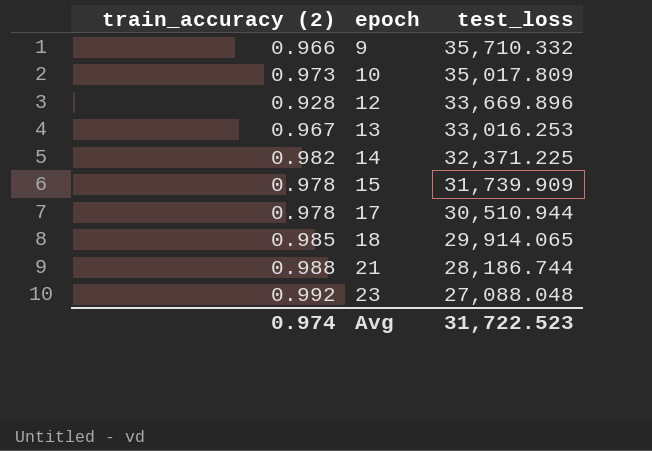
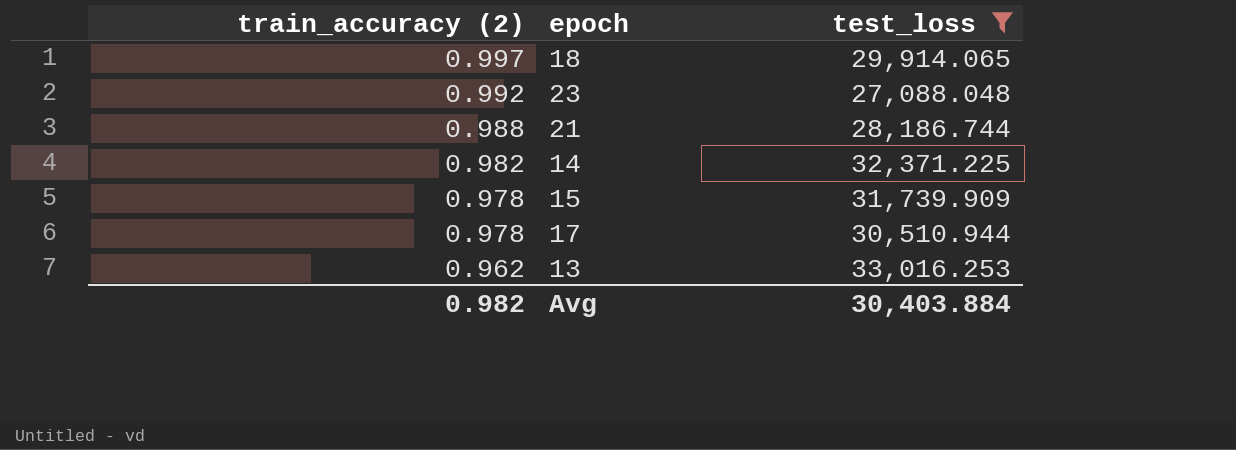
filter: none -> test_loss <= 33,016.253
row order: epoch ascending -> train_accuracy (2) descending
18 | train_accuracy (2): 0.985 -> 0.997
13 | train_accuracy (2): 0.967 -> 0.962
Avg | train_accuracy (2): 0.974 -> 0.982
Avg | test_loss: 31,722.523 -> 30,403.884

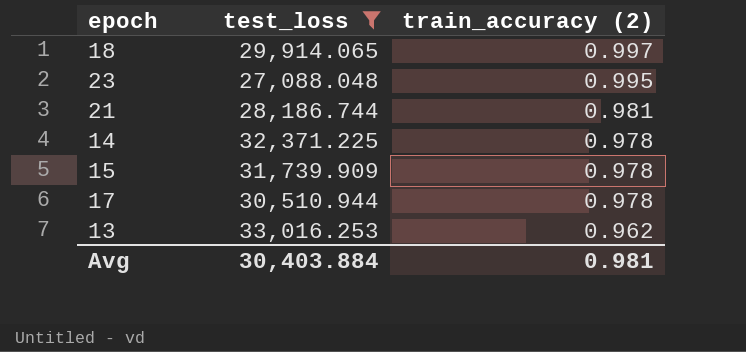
column train_accuracy (2) | position: 1 -> 3
23 | train_accuracy (2): 0.992 -> 0.995
21 | train_accuracy (2): 0.988 -> 0.981
14 | train_accuracy (2): 0.982 -> 0.978
Avg | train_accuracy (2): 0.982 -> 0.981

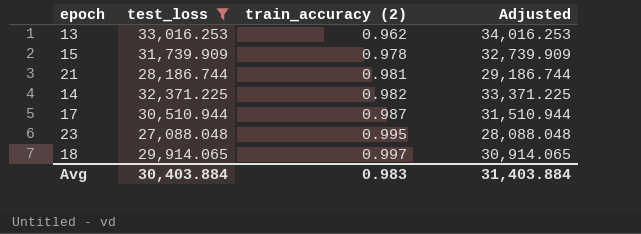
row order: train_accuracy (2) descending -> train_accuracy (2) ascending
column Adjusted | formula: none -> [test_loss] + 1000
14 | train_accuracy (2): 0.978 -> 0.982
17 | train_accuracy (2): 0.978 -> 0.987
Avg | train_accuracy (2): 0.981 -> 0.983

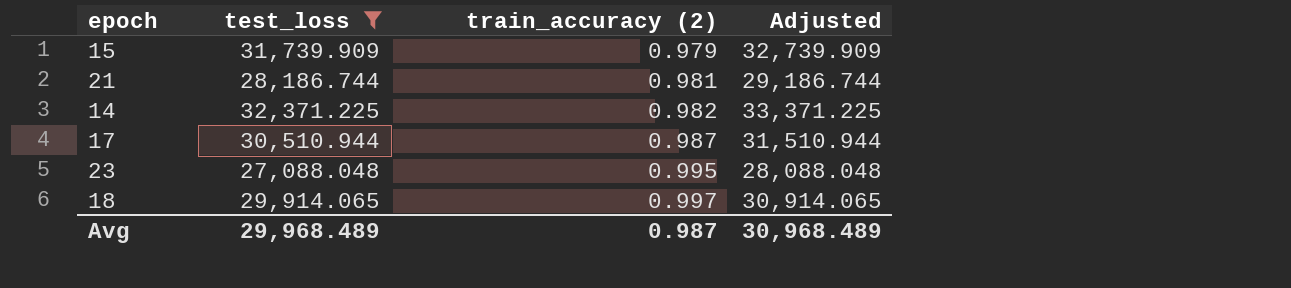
row 13: 33,016.253 | 0.962 | 34,016.253 -> none
15 | train_accuracy (2): 0.978 -> 0.979
Avg | test_loss: 30,403.884 -> 29,968.489
Avg | train_accuracy (2): 0.983 -> 0.987
Avg | Adjusted: 31,403.884 -> 30,968.489

